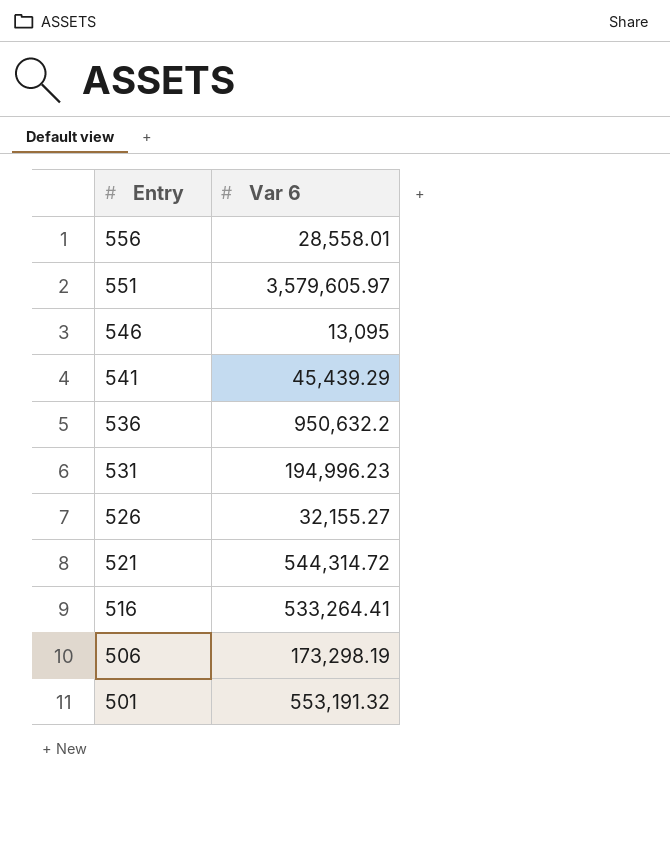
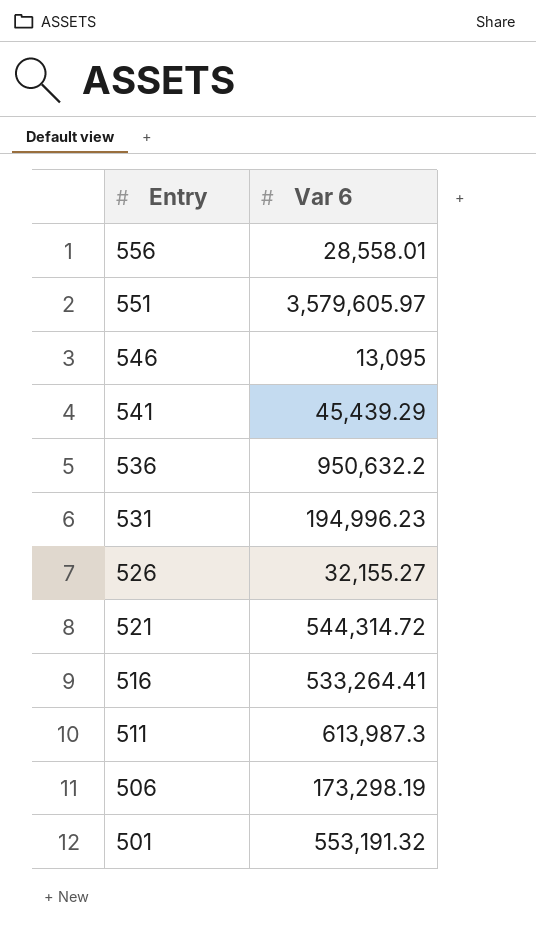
row 511: none -> 613,987.3

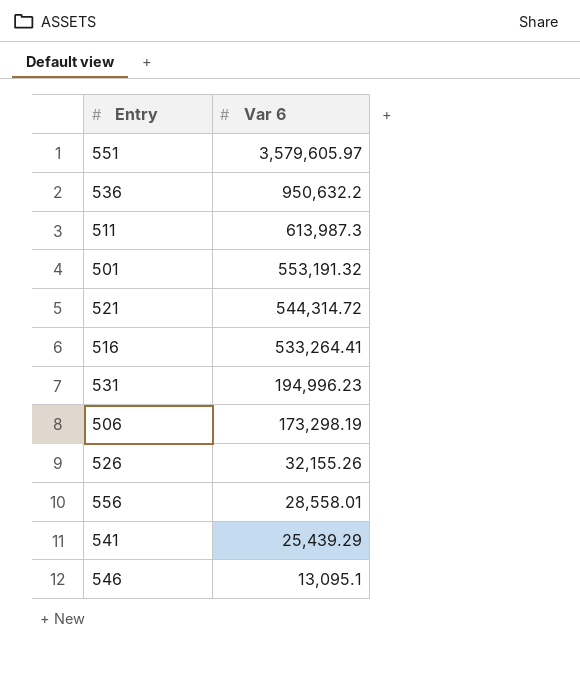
row order: Entry descending -> Var 6 descending
526 | Var 6: 32,155.27 -> 32,155.26
541 | Var 6: 45,439.29 -> 25,439.29
546 | Var 6: 13,095 -> 13,095.1

